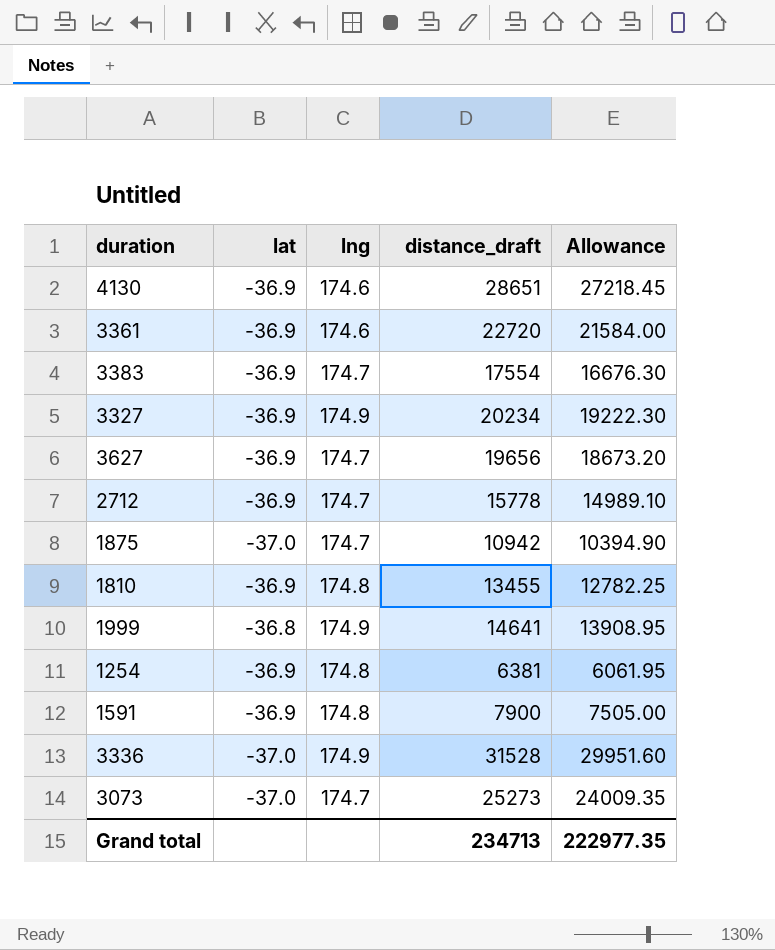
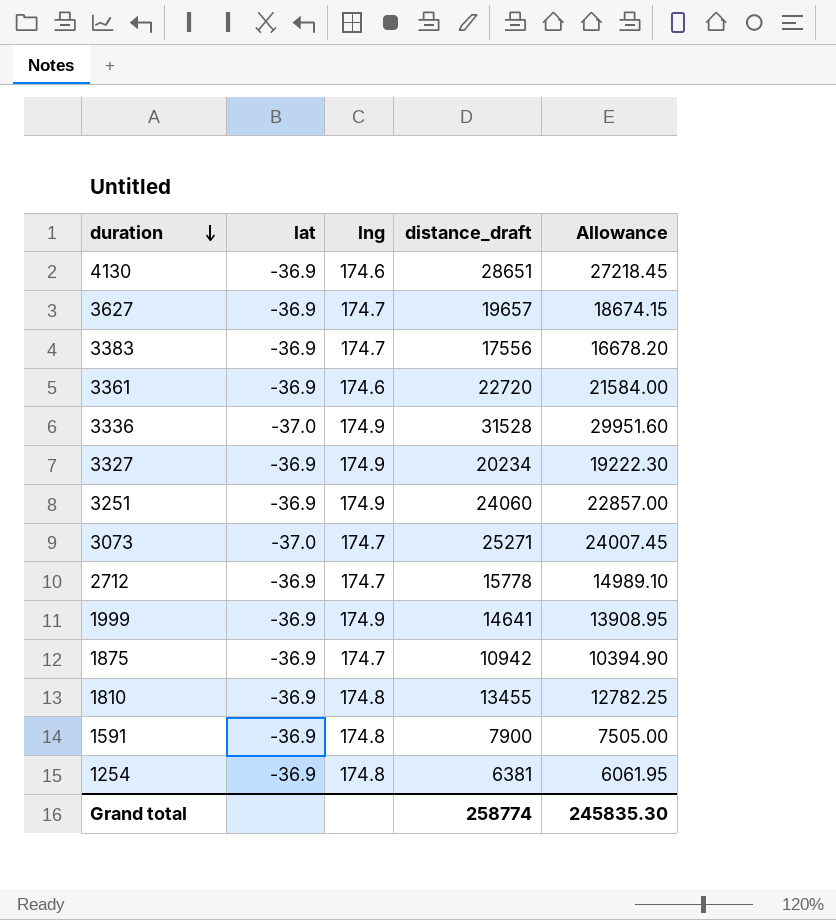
row order: none -> duration descending
3627 | distance_draft: 19656 -> 19657
3627 | Allowance: 18673.20 -> 18674.15
3383 | distance_draft: 17554 -> 17556
3383 | Allowance: 16676.30 -> 16678.20
row 3251: none -> -36.9 | 174.9 | 24060 | 22857.00
3073 | distance_draft: 25273 -> 25271
3073 | Allowance: 24009.35 -> 24007.45
1999 | lat: -36.8 -> -36.9
1875 | lat: -37.0 -> -36.9
Grand total | distance_draft: 234713 -> 258774
Grand total | Allowance: 222977.35 -> 245835.30

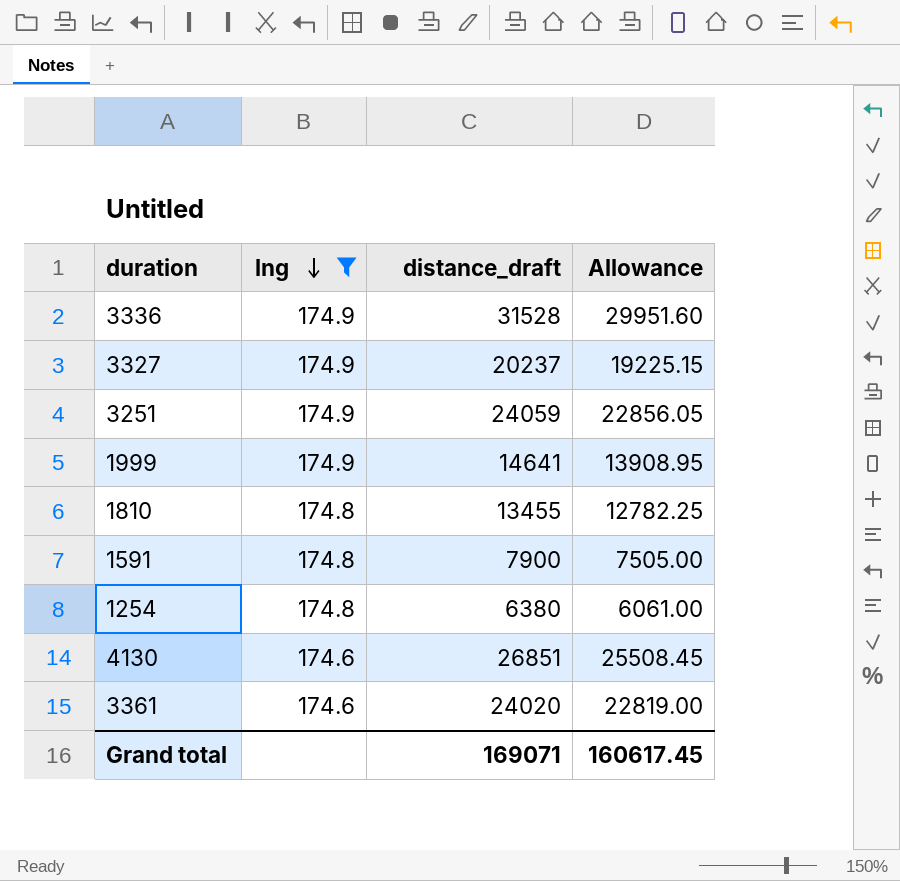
filter: none -> lng != 174.7
row order: duration descending -> lng descending
column lat | position: 2 -> none
3327 | distance_draft: 20234 -> 20237
3327 | Allowance: 19222.30 -> 19225.15
3251 | distance_draft: 24060 -> 24059
3251 | Allowance: 22857.00 -> 22856.05
1254 | distance_draft: 6381 -> 6380
1254 | Allowance: 6061.95 -> 6061.00
4130 | distance_draft: 28651 -> 26851
4130 | Allowance: 27218.45 -> 25508.45
3361 | distance_draft: 22720 -> 24020
3361 | Allowance: 21584.00 -> 22819.00
Grand total | distance_draft: 258774 -> 169071
Grand total | Allowance: 245835.30 -> 160617.45

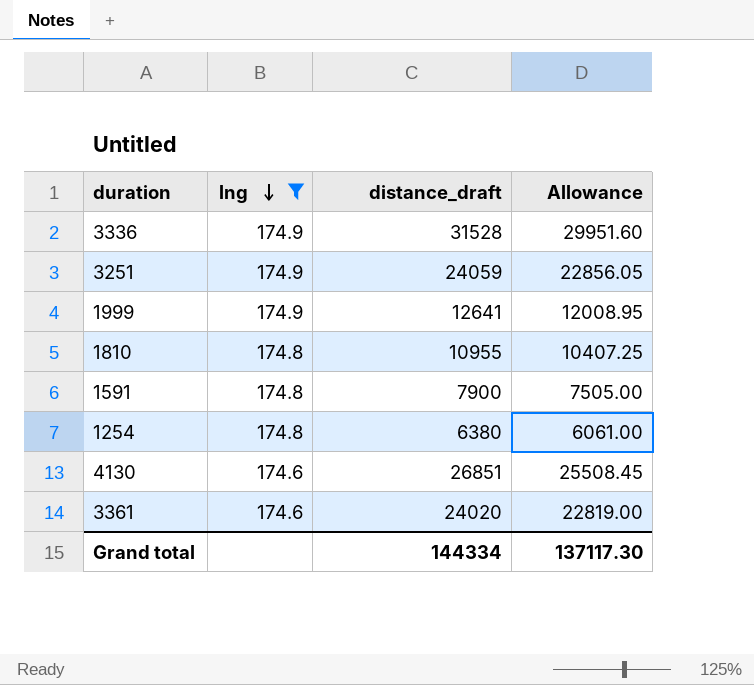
row 3327: 174.9 | 20237 | 19225.15 -> none
1999 | distance_draft: 14641 -> 12641
1999 | Allowance: 13908.95 -> 12008.95
1810 | distance_draft: 13455 -> 10955
1810 | Allowance: 12782.25 -> 10407.25
Grand total | distance_draft: 169071 -> 144334
Grand total | Allowance: 160617.45 -> 137117.30

